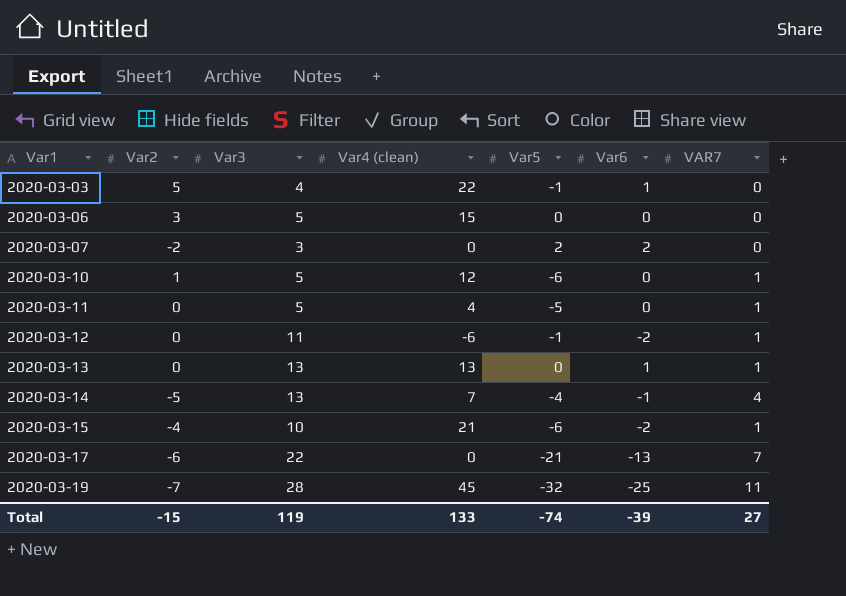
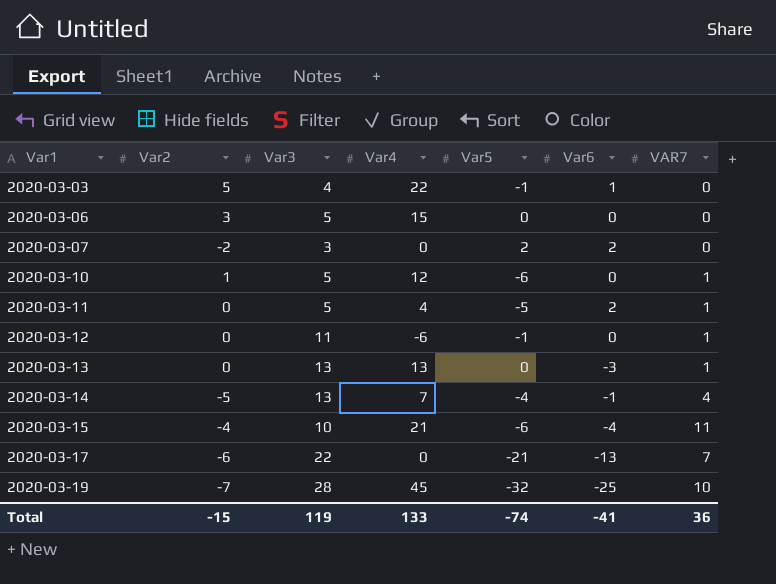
column name: Var4 (clean) -> Var4
2020-03-11 | Var6: 0 -> 2
2020-03-12 | Var6: -2 -> 0
2020-03-13 | Var6: 1 -> -3
2020-03-15 | Var6: -2 -> -4
2020-03-15 | VAR7: 1 -> 11
2020-03-19 | VAR7: 11 -> 10
Total | Var6: -39 -> -41
Total | VAR7: 27 -> 36

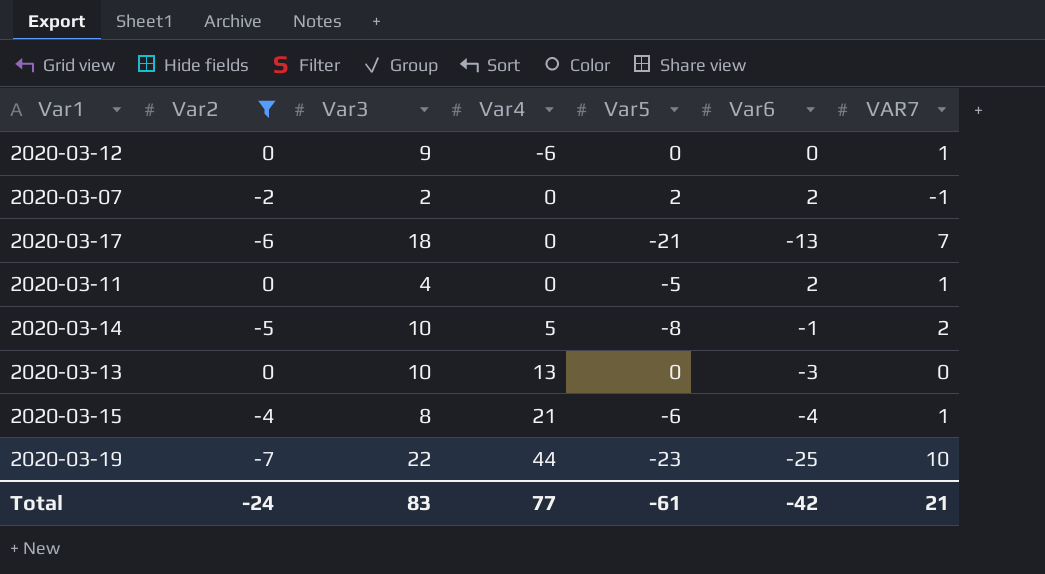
filter: none -> Var2 <= 0
row order: Var1 ascending -> Var4 ascending
2020-03-12 | Var3: 11 -> 9
2020-03-12 | Var5: -1 -> 0
2020-03-07 | Var3: 3 -> 2
2020-03-07 | VAR7: 0 -> -1
2020-03-17 | Var3: 22 -> 18
2020-03-11 | Var3: 5 -> 4
2020-03-11 | Var4: 4 -> 0
2020-03-14 | Var3: 13 -> 10
2020-03-14 | Var4: 7 -> 5
2020-03-14 | Var5: -4 -> -8
2020-03-14 | VAR7: 4 -> 2
2020-03-13 | Var3: 13 -> 10
2020-03-13 | VAR7: 1 -> 0
2020-03-15 | Var3: 10 -> 8
2020-03-15 | VAR7: 11 -> 1
2020-03-19 | Var3: 28 -> 22
2020-03-19 | Var4: 45 -> 44
2020-03-19 | Var5: -32 -> -23
Total | Var2: -15 -> -24
Total | Var3: 119 -> 83
Total | Var4: 133 -> 77
Total | Var5: -74 -> -61
Total | Var6: -41 -> -42
Total | VAR7: 36 -> 21

